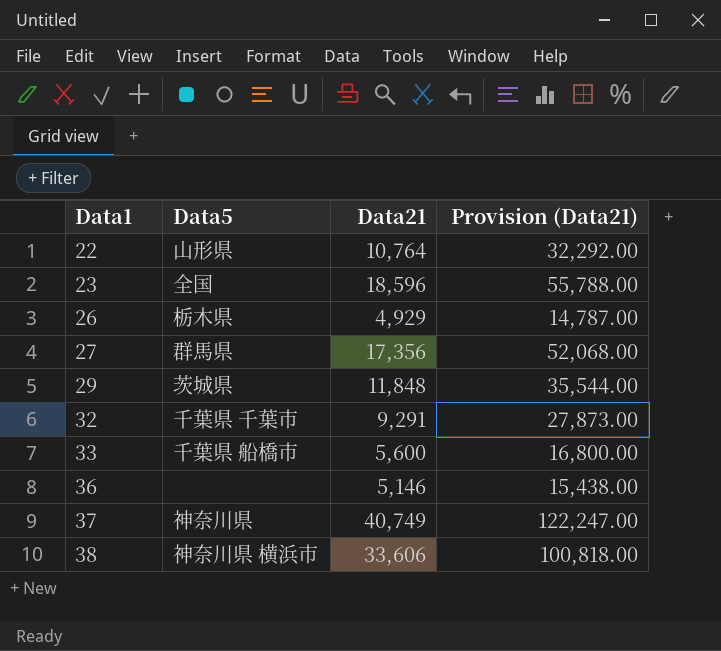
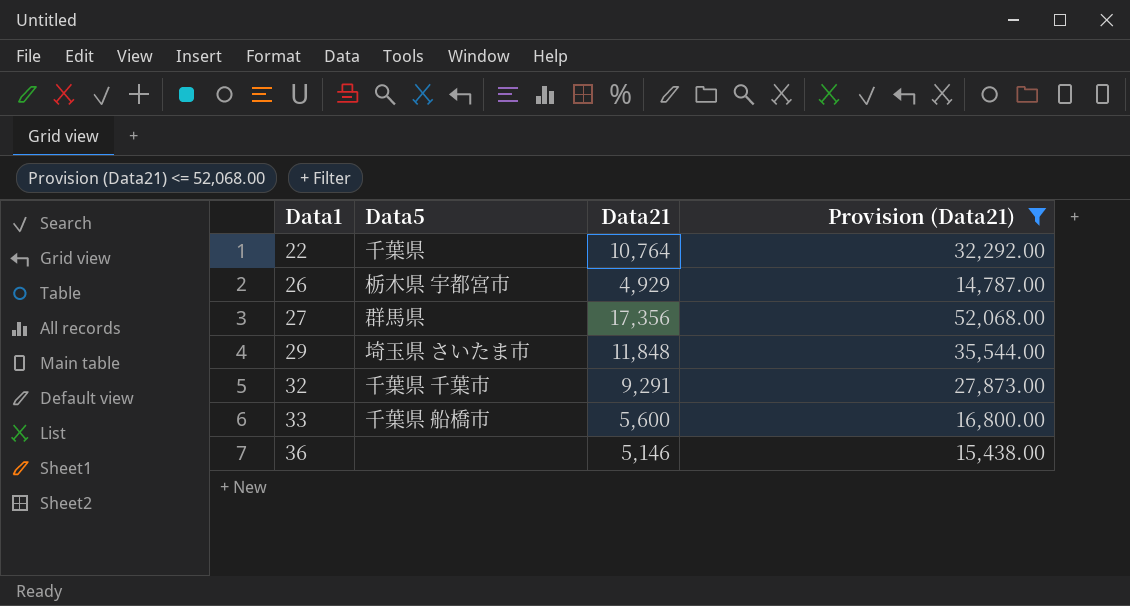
filter: none -> Provision (Data21) <= 52,068.00
22 | Data5: 山形県 -> 千葉県
26 | Data5: 栃木県 -> 栃木県 宇都宮市
29 | Data5: 茨城県 -> 埼玉県 さいたま市

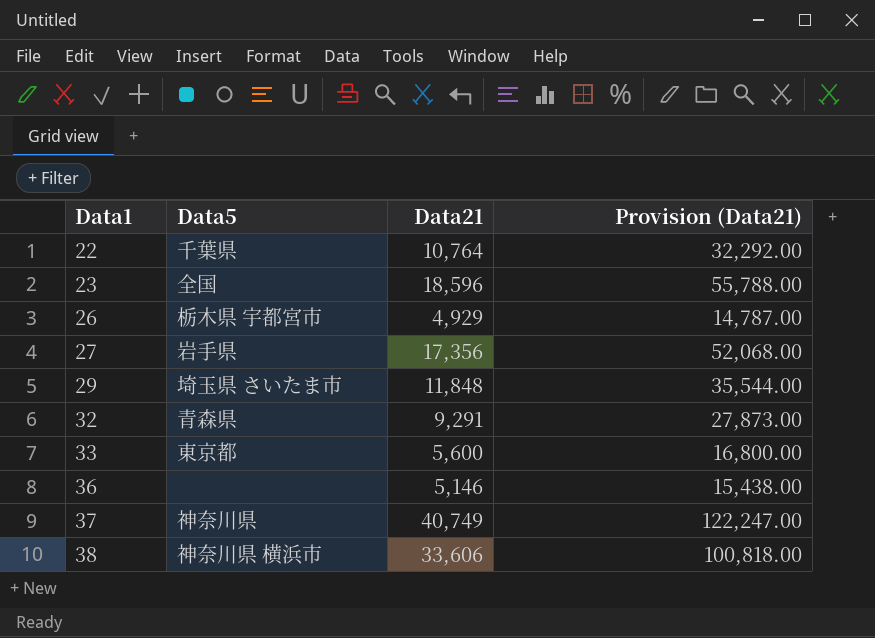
filter: Provision (Data21) <= 52,068.00 -> none
27 | Data5: 群馬県 -> 岩手県
32 | Data5: 千葉県 千葉市 -> 青森県
33 | Data5: 千葉県 船橋市 -> 東京都

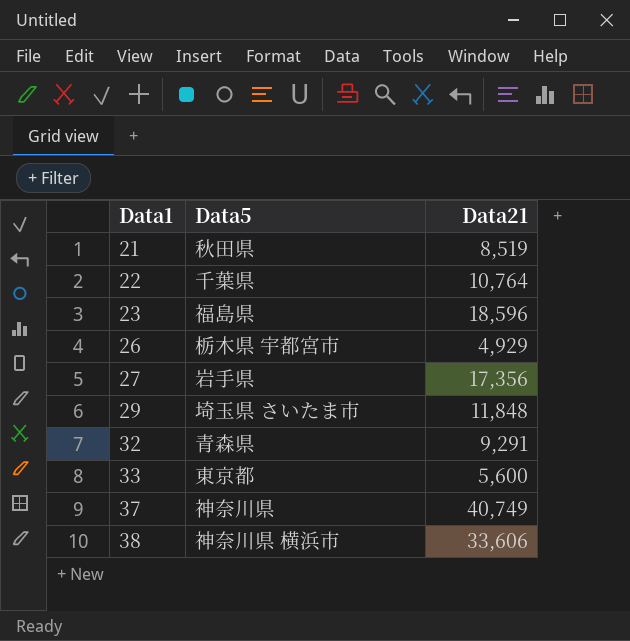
column Provision (Data21) | formula: [Data21] * 3 -> none
row 36: none | 5,146 | 15,438.00 -> none
row 21: none -> 秋田県 | 8,519
23 | Data5: 全国 -> 福島県

